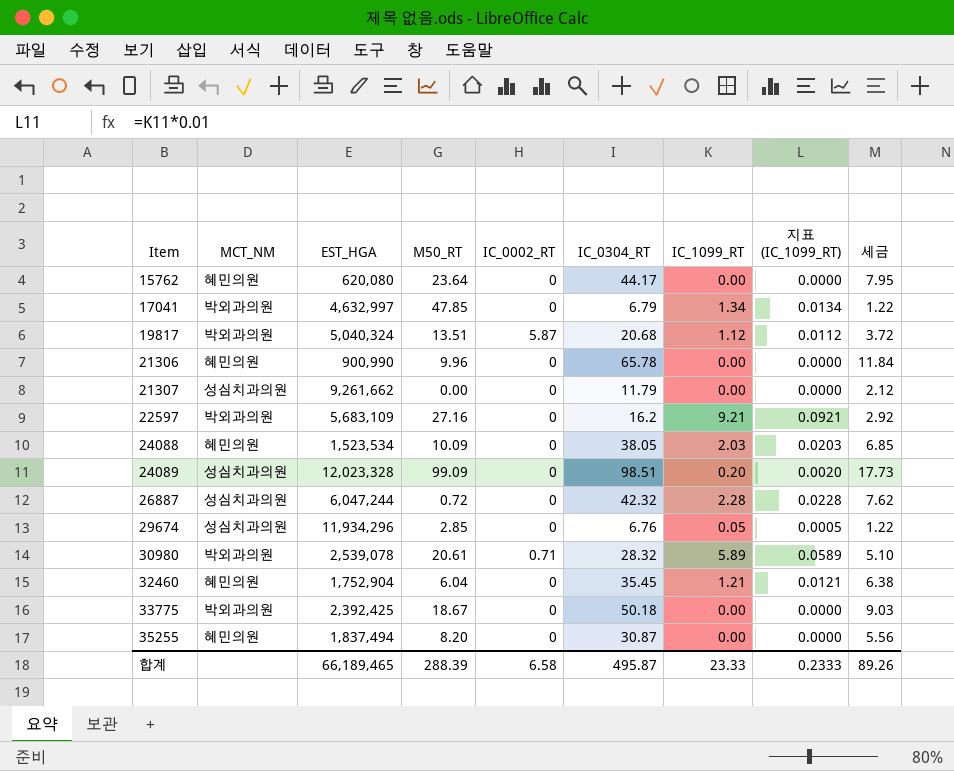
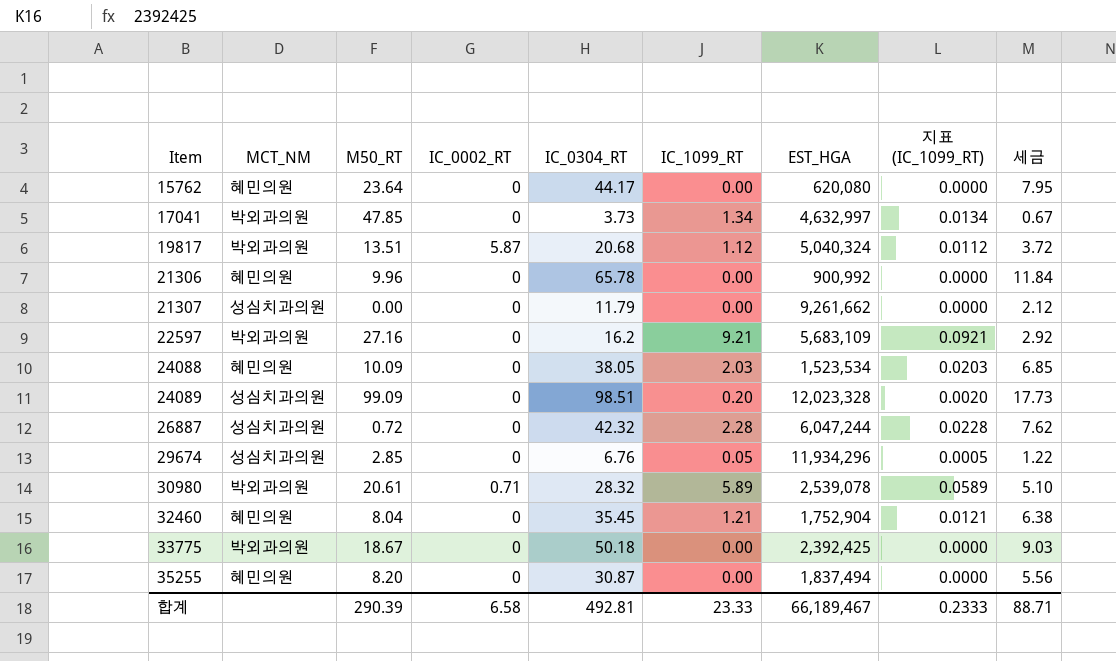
column EST_HGA | position: 3 -> 7
17041 | IC_0304_RT: 6.79 -> 3.73
17041 | 세금: 1.22 -> 0.67
21306 | EST_HGA: 900,990 -> 900,992
32460 | M50_RT: 6.04 -> 8.04
합계 | M50_RT: 288.39 -> 290.39
합계 | IC_0304_RT: 495.87 -> 492.81
합계 | EST_HGA: 66,189,465 -> 66,189,467
합계 | 세금: 89.26 -> 88.71

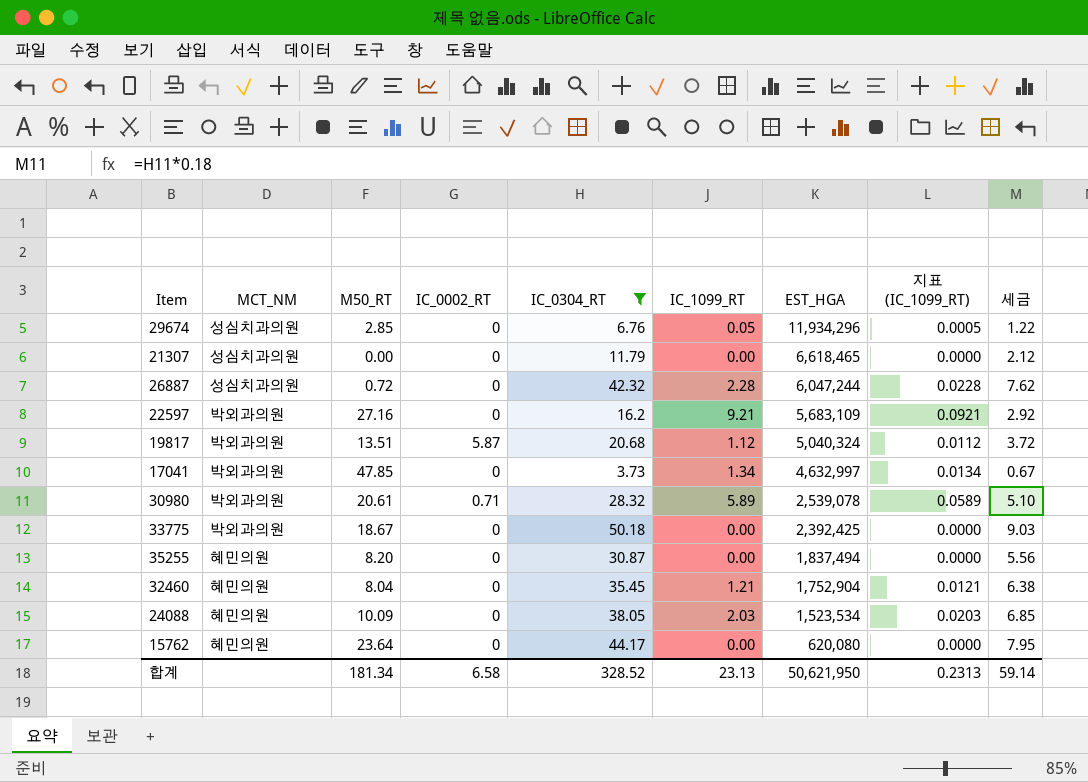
filter: none -> IC_0304_RT <= 50.18
row order: Item ascending -> EST_HGA descending
21307 | EST_HGA: 9,261,662 -> 6,618,465
합계 | M50_RT: 290.39 -> 181.34
합계 | IC_0304_RT: 492.81 -> 328.52
합계 | IC_1099_RT: 23.33 -> 23.13
합계 | EST_HGA: 66,189,467 -> 50,621,950
합계 | 지표 (IC_1099_RT): 0.2333 -> 0.2313
합계 | 세금: 88.71 -> 59.14

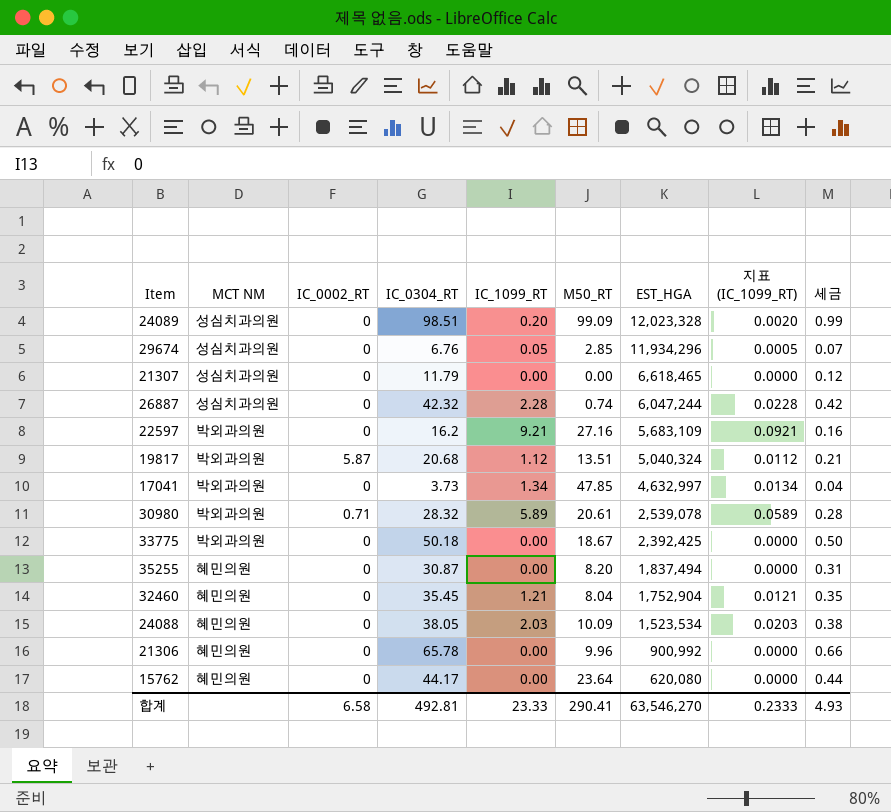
filter: IC_0304_RT <= 50.18 -> none
column name: MCT_NM -> MCT NM
column M50_RT | position: 3 -> 6
column 세금 | formula: [IC_0304_RT] * 0.18 -> [IC_0304_RT] * 0.01
26887 | M50_RT: 0.72 -> 0.74
합계 | IC_0304_RT: 328.52 -> 492.81
합계 | IC_1099_RT: 23.13 -> 23.33
합계 | M50_RT: 181.34 -> 290.41
합계 | EST_HGA: 50,621,950 -> 63,546,270
합계 | 지표 (IC_1099_RT): 0.2313 -> 0.2333
합계 | 세금: 59.14 -> 4.93

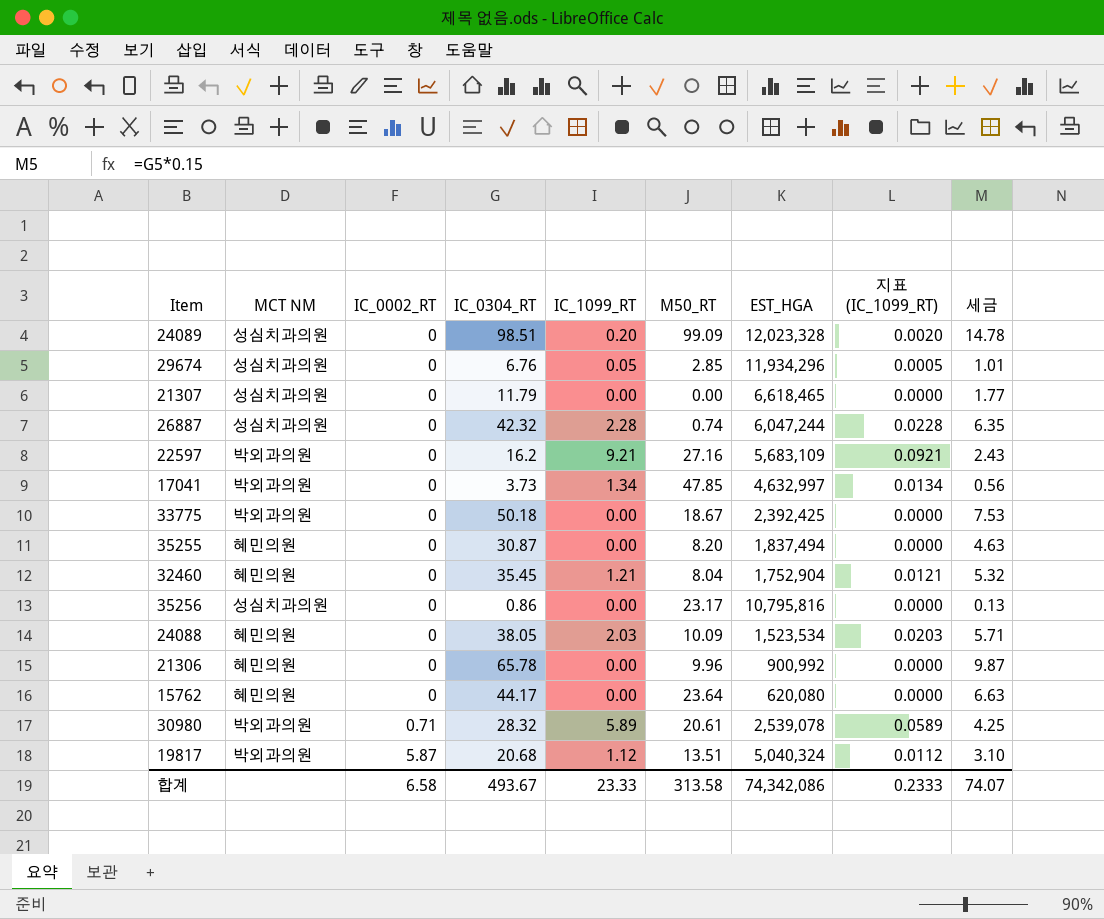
row order: EST_HGA descending -> IC_0002_RT ascending
column 세금 | formula: [IC_0304_RT] * 0.01 -> [IC_0304_RT] * 0.15
row 35256: none -> 성심치과의원 | 0 | 0.86 | 0.00 | 23.17 | 10,795,816 | 0.0000 | 0.13
합계 | IC_0304_RT: 492.81 -> 493.67
합계 | M50_RT: 290.41 -> 313.58
합계 | EST_HGA: 63,546,270 -> 74,342,086
합계 | 세금: 4.93 -> 74.07

